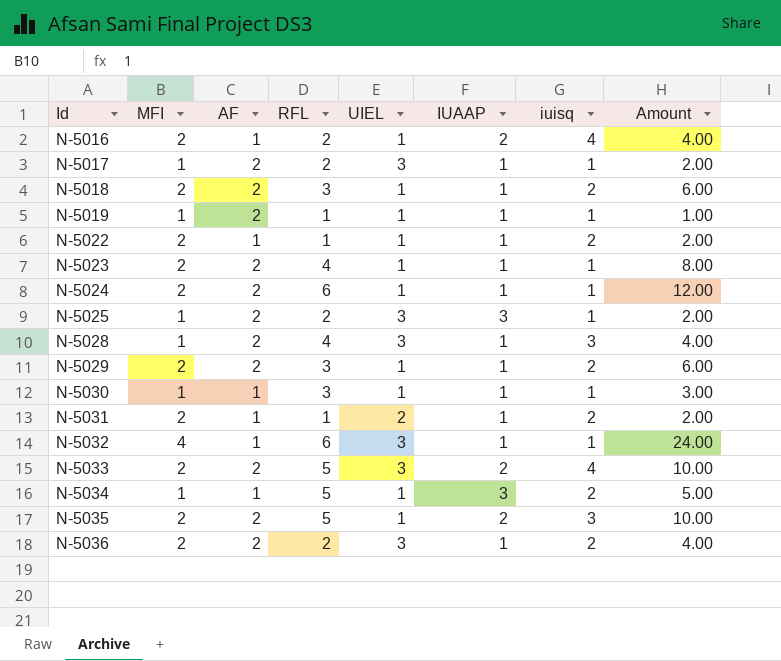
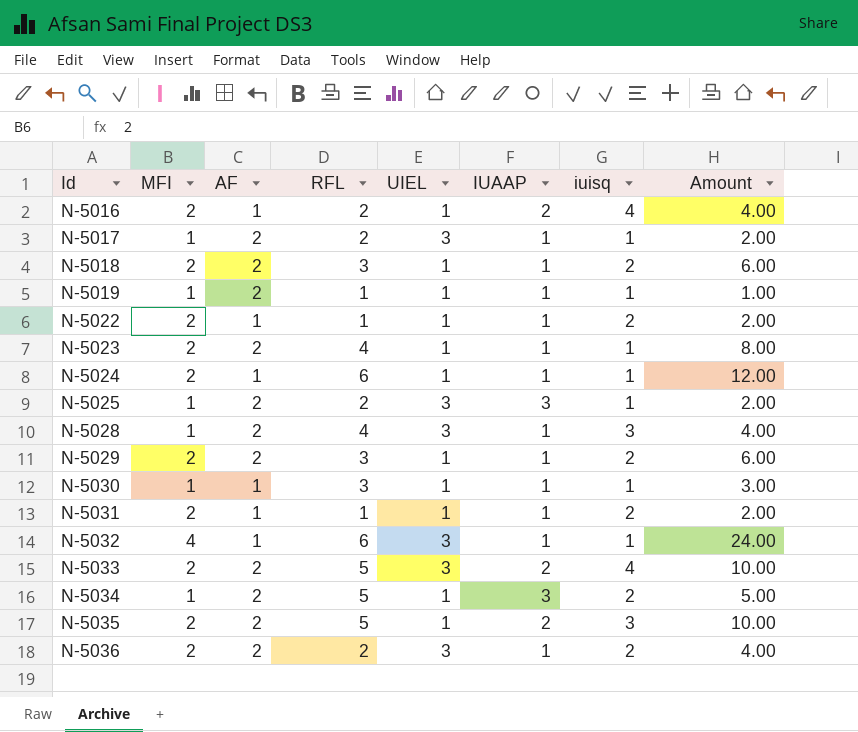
N-5024 | AF: 2 -> 1
N-5031 | UIEL: 2 -> 1
N-5034 | AF: 1 -> 2

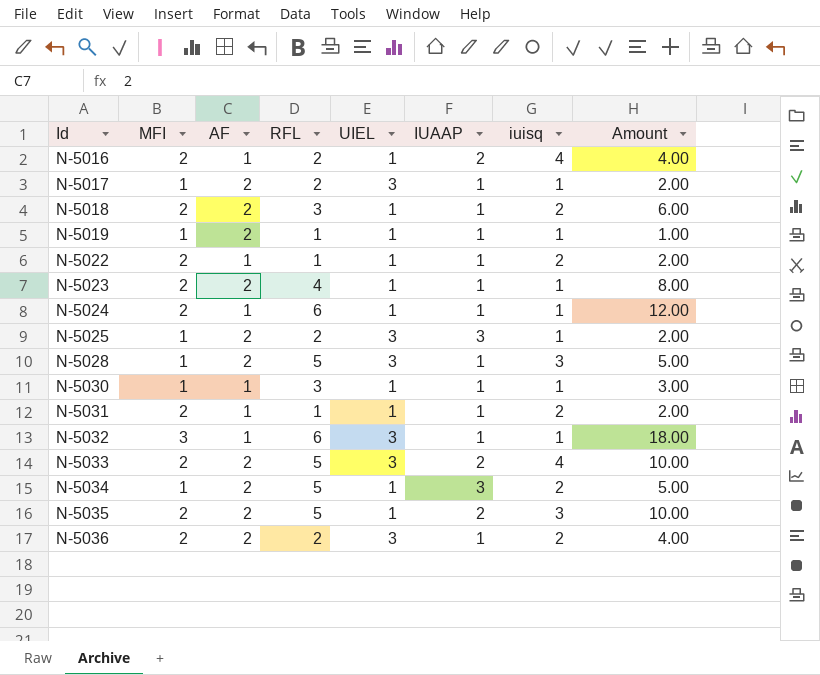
row N-5029: 2 | 2 | 3 | 1 | 1 | 2 | 6.00 -> none
N-5028 | RFL: 4 -> 5
N-5028 | Amount: 4.00 -> 5.00
N-5032 | MFI: 4 -> 3
N-5032 | Amount: 24.00 -> 18.00

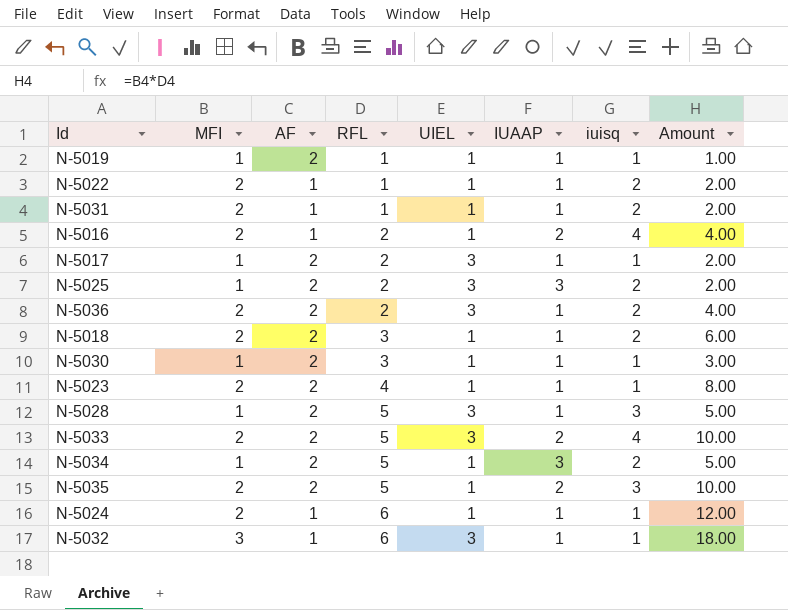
row order: Id ascending -> RFL ascending
N-5025 | iuisq: 1 -> 2
N-5030 | AF: 1 -> 2

